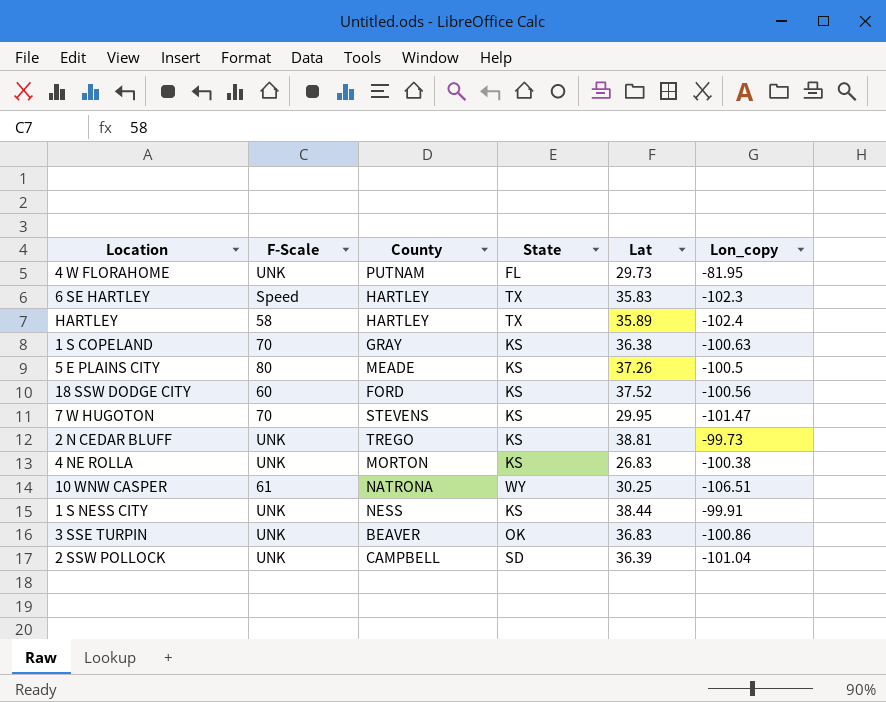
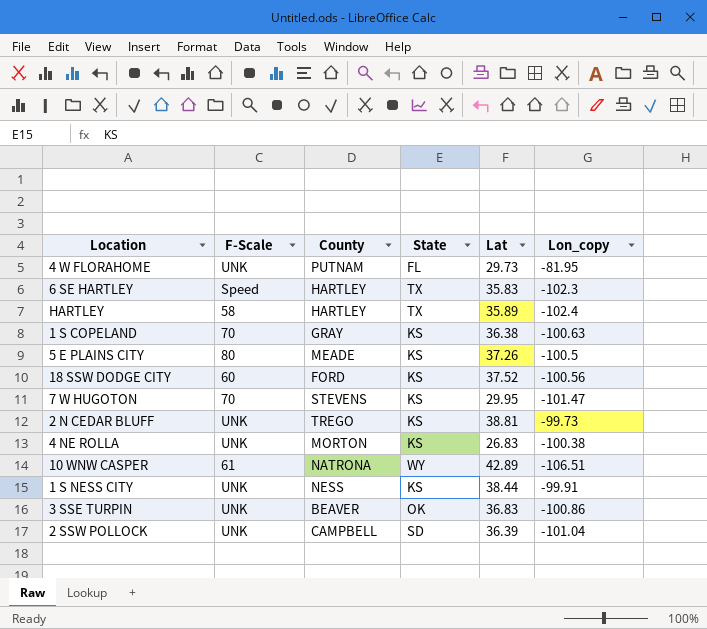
10 WNW CASPER | Lat: 30.25 -> 42.89

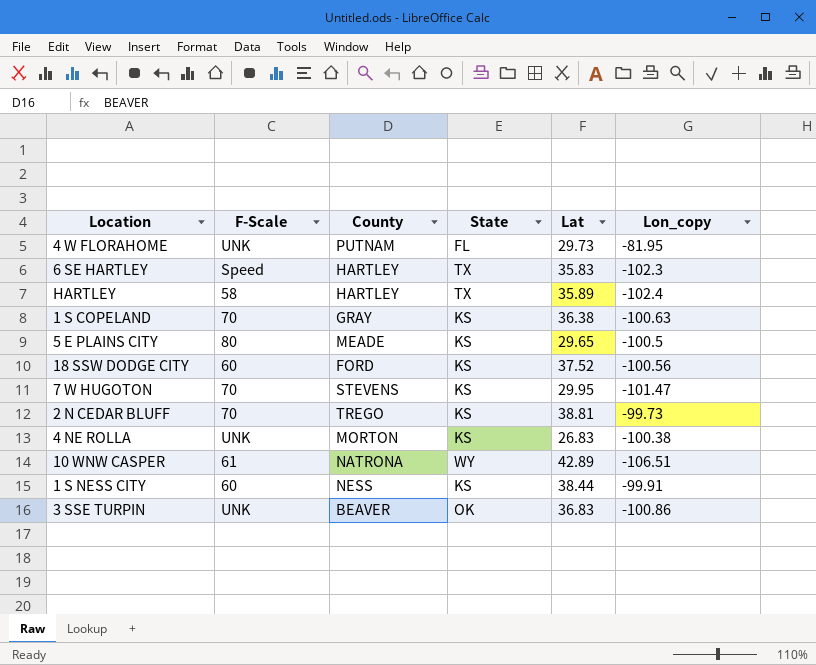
row 2 SSW POLLOCK: UNK | CAMPBELL | SD | 36.39 | -101.04 -> none
5 E PLAINS CITY | Lat: 37.26 -> 29.65
2 N CEDAR BLUFF | F-Scale: UNK -> 70
1 S NESS CITY | F-Scale: UNK -> 60

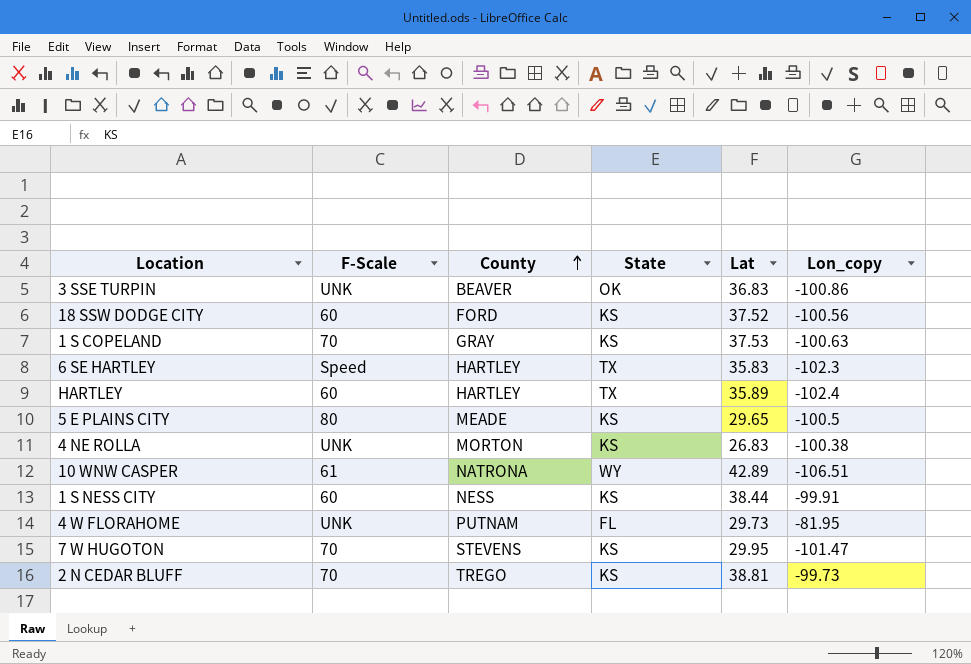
row order: none -> County ascending
1 S COPELAND | Lat: 36.38 -> 37.53
HARTLEY | F-Scale: 58 -> 60

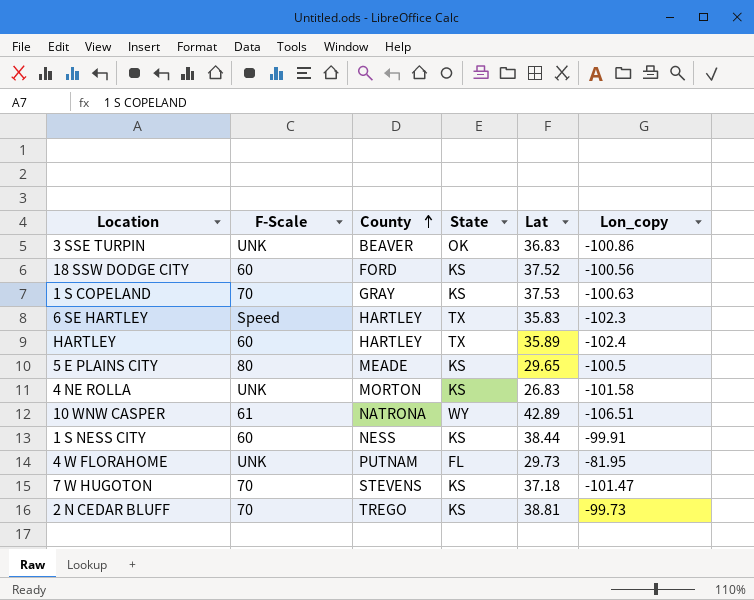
4 NE ROLLA | Lon_copy: -100.38 -> -101.58
7 W HUGOTON | Lat: 29.95 -> 37.18

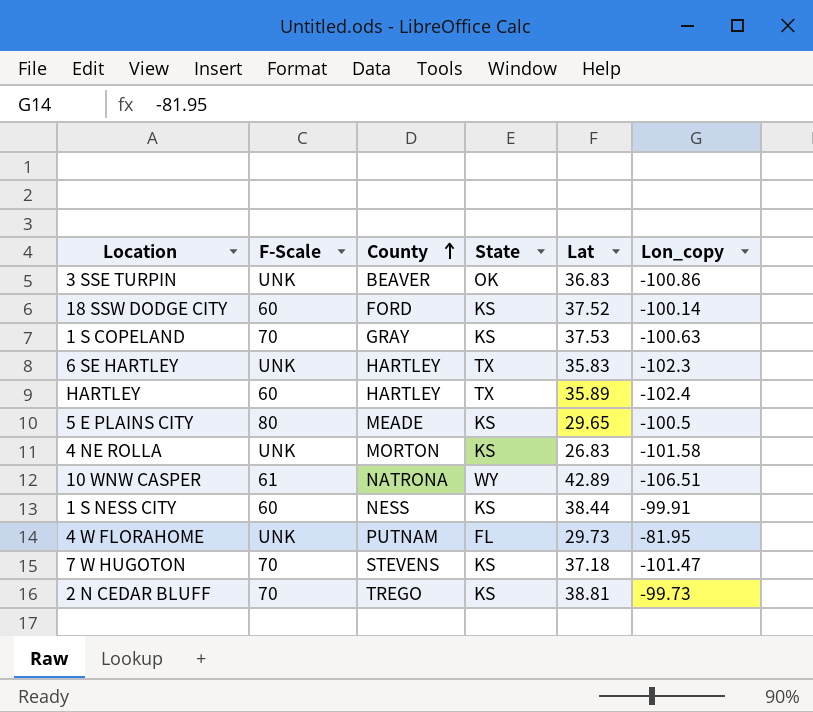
18 SSW DODGE CITY | Lon_copy: -100.56 -> -100.14
6 SE HARTLEY | F-Scale: Speed -> UNK

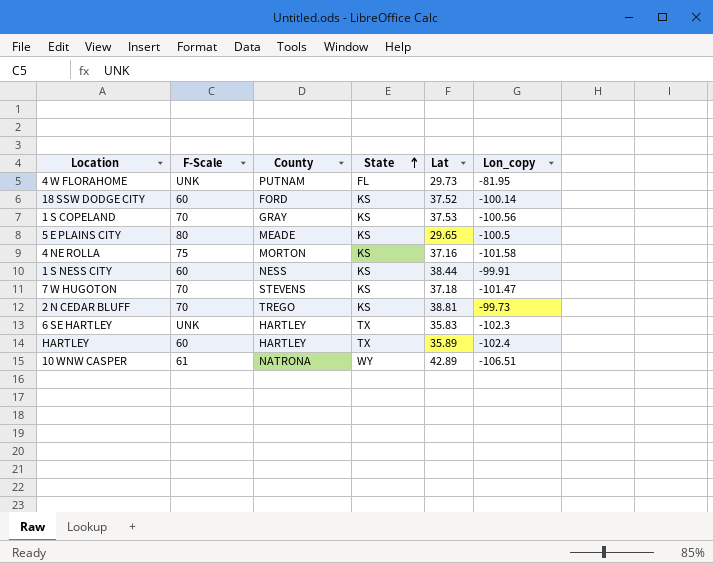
row order: County ascending -> State ascending
row 3 SSE TURPIN: UNK | BEAVER | OK | 36.83 | -100.86 -> none
1 S COPELAND | Lon_copy: -100.63 -> -100.56
4 NE ROLLA | F-Scale: UNK -> 75
4 NE ROLLA | Lat: 26.83 -> 37.16

